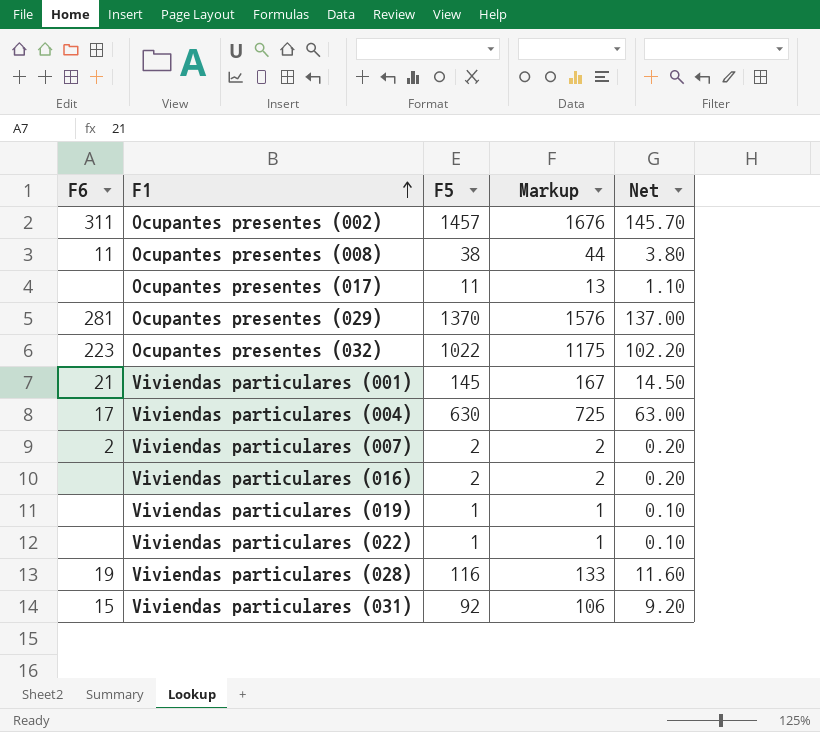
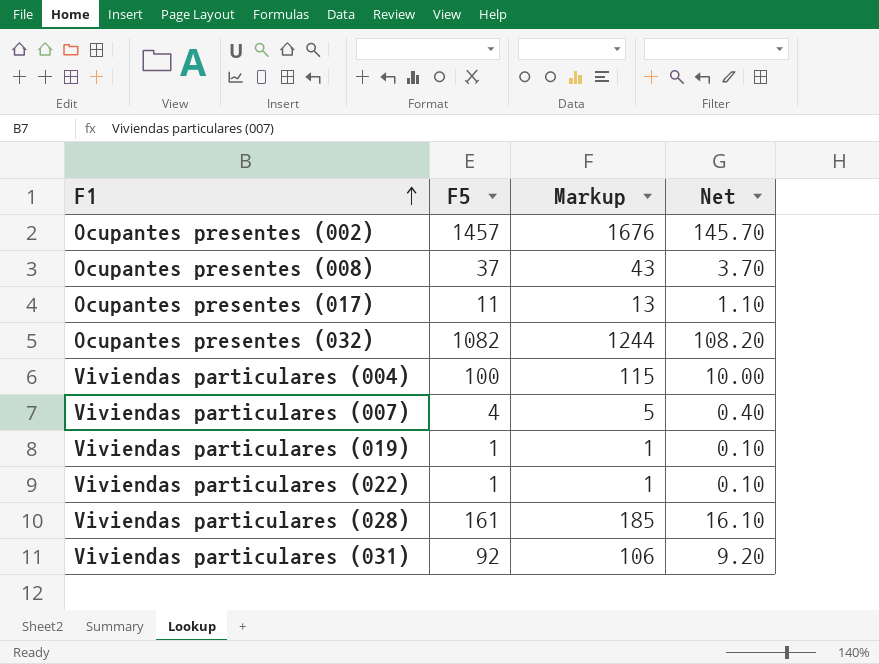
column F6 | position: 1 -> none
row Ocupantes presentes (029): 281 | 1370 | 1576 | 137.00 -> none
row Viviendas particulares (001): 21 | 145 | 167 | 14.50 -> none
row Viviendas particulares (016): none | 2 | 2 | 0.20 -> none
Ocupantes presentes (008) | F5: 38 -> 37
Ocupantes presentes (008) | Markup: 44 -> 43
Ocupantes presentes (008) | Net: 3.80 -> 3.70
Ocupantes presentes (032) | F5: 1022 -> 1082
Ocupantes presentes (032) | Markup: 1175 -> 1244
Ocupantes presentes (032) | Net: 102.20 -> 108.20
Viviendas particulares (004) | F5: 630 -> 100
Viviendas particulares (004) | Markup: 725 -> 115
Viviendas particulares (004) | Net: 63.00 -> 10.00
Viviendas particulares (007) | F5: 2 -> 4
Viviendas particulares (007) | Markup: 2 -> 5
Viviendas particulares (007) | Net: 0.20 -> 0.40
Viviendas particulares (028) | F5: 116 -> 161
Viviendas particulares (028) | Markup: 133 -> 185
Viviendas particulares (028) | Net: 11.60 -> 16.10

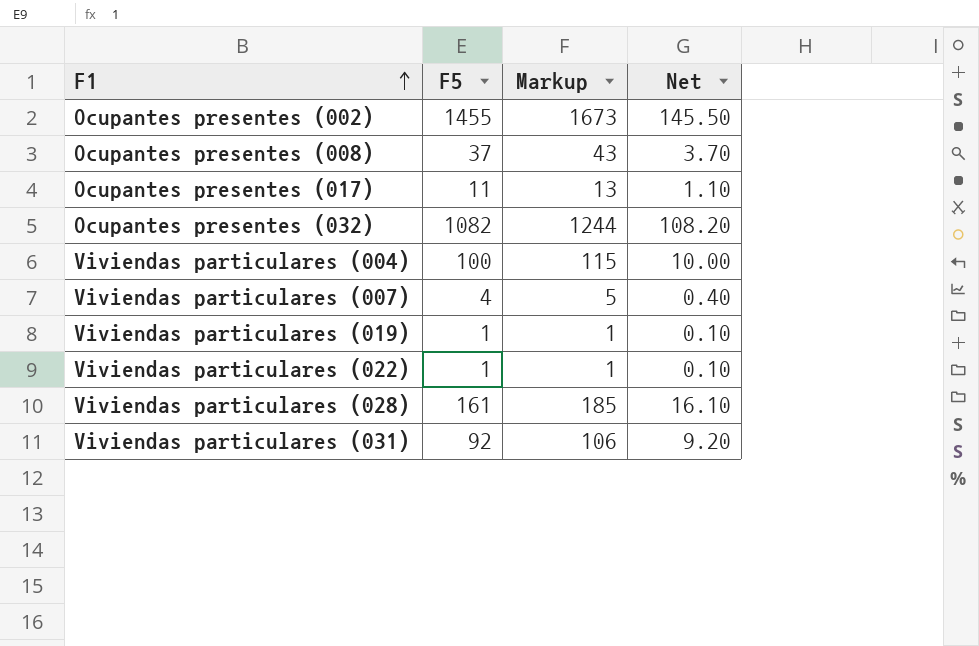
Ocupantes presentes (002) | F5: 1457 -> 1455
Ocupantes presentes (002) | Markup: 1676 -> 1673
Ocupantes presentes (002) | Net: 145.70 -> 145.50

